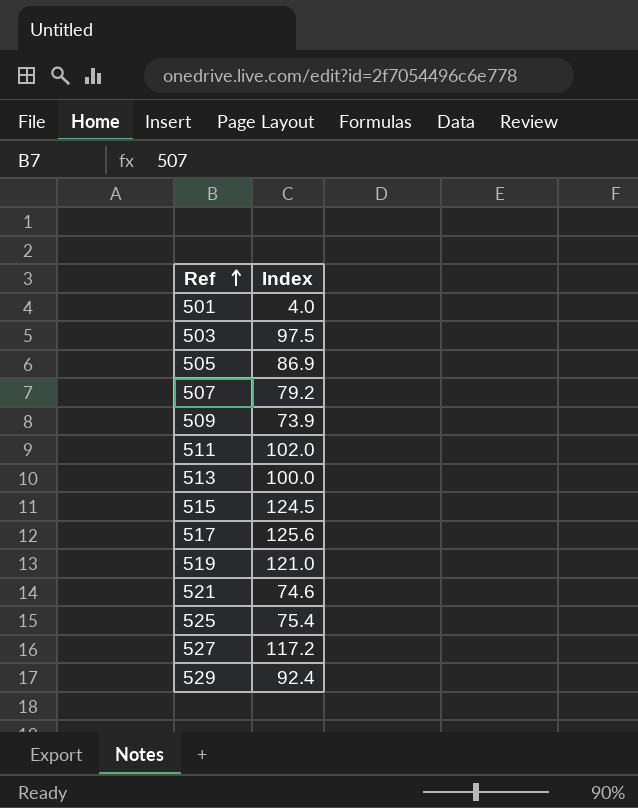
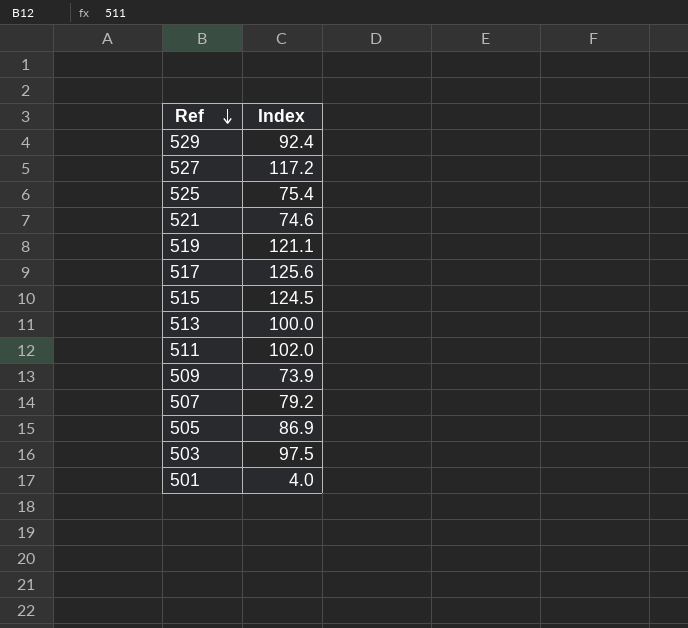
row order: Ref ascending -> Ref descending
519 | Index: 121.0 -> 121.1

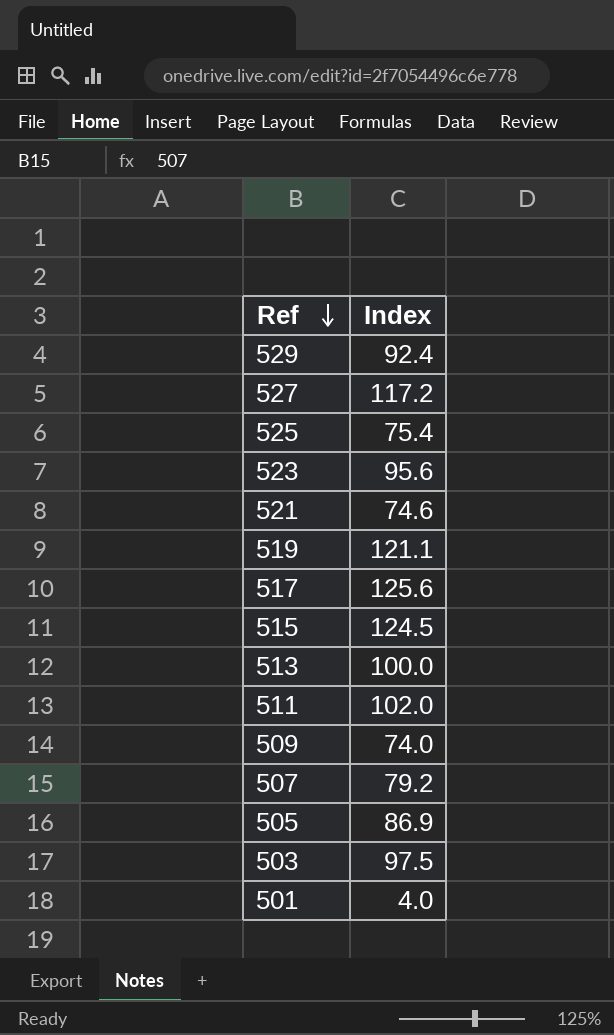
row 523: none -> 95.6
509 | Index: 73.9 -> 74.0

